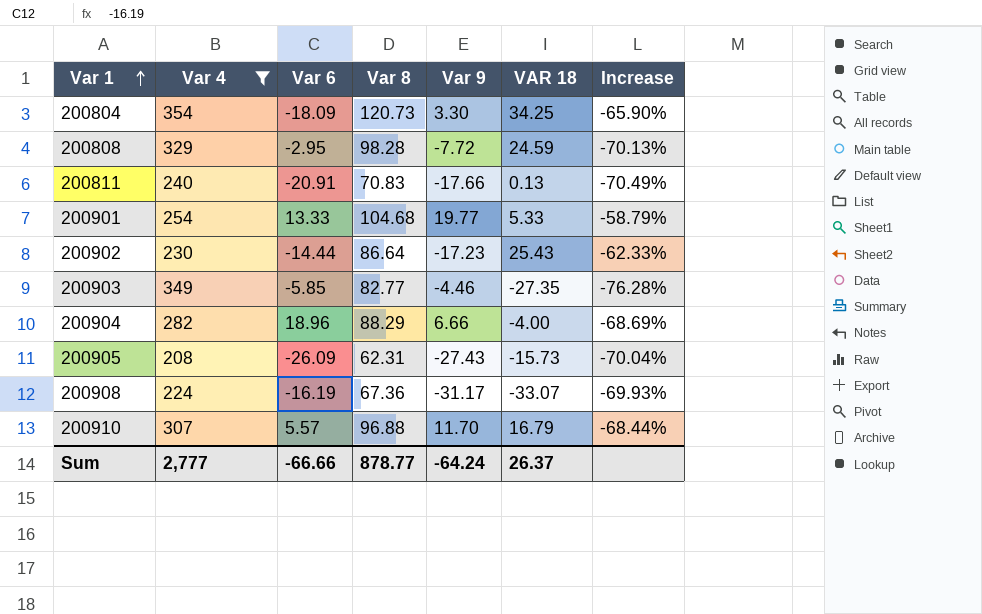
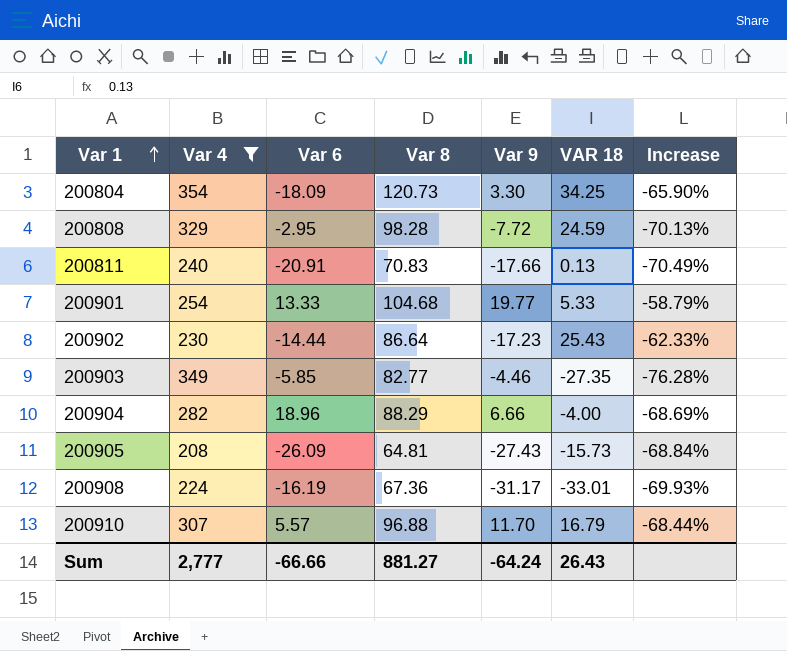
200905 | Var 8: 62.31 -> 64.81
200905 | Increase: -70.04% -> -68.84%
200908 | VAR 18: -33.07 -> -33.01
Sum | Var 8: 878.77 -> 881.27
Sum | VAR 18: 26.37 -> 26.43

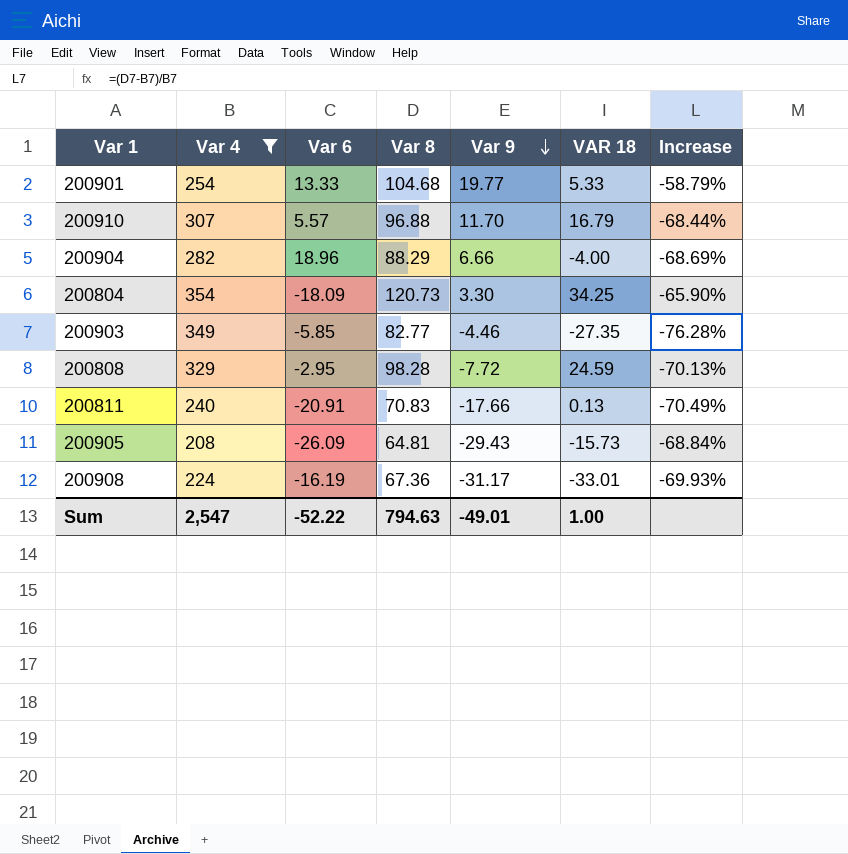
row order: Var 1 ascending -> Var 9 descending
row 200902: 230 | -14.44 | 86.64 | -17.23 | 25.43 | -62.33% -> none
200905 | Var 9: -27.43 -> -29.43
Sum | Var 4: 2,777 -> 2,547
Sum | Var 6: -66.66 -> -52.22
Sum | Var 8: 881.27 -> 794.63
Sum | Var 9: -64.24 -> -49.01
Sum | VAR 18: 26.43 -> 1.00

